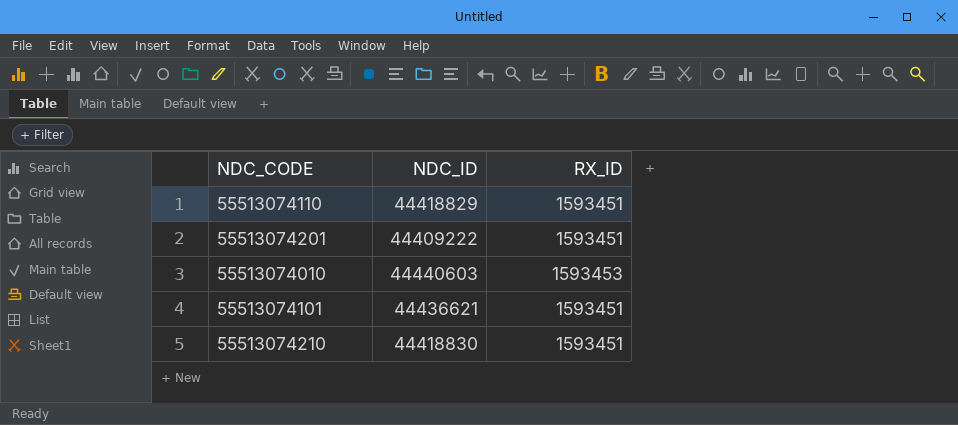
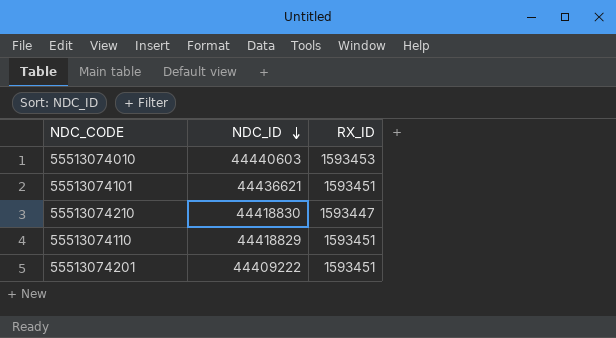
row order: none -> NDC_ID descending
55513074210 | RX_ID: 1593451 -> 1593447

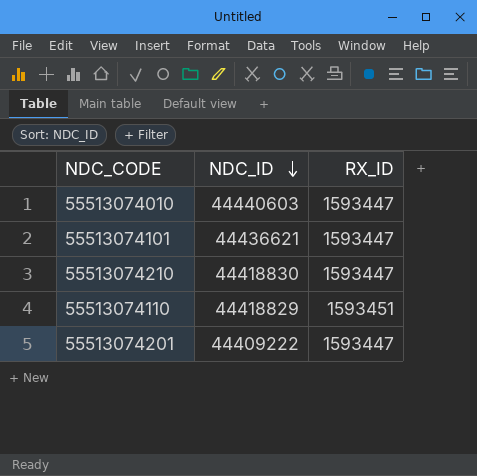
55513074010 | RX_ID: 1593453 -> 1593447
55513074101 | RX_ID: 1593451 -> 1593447
55513074201 | RX_ID: 1593451 -> 1593447

